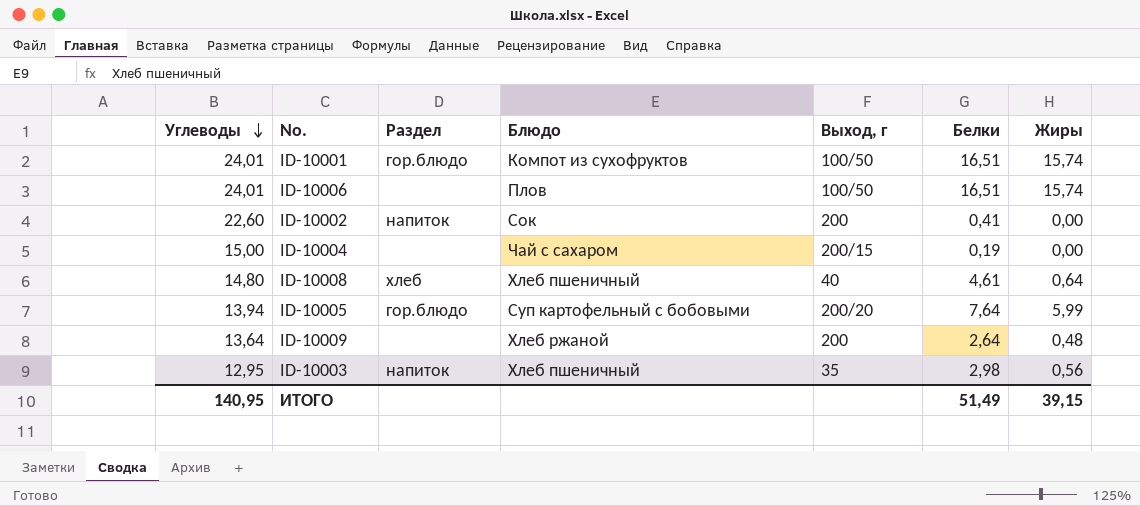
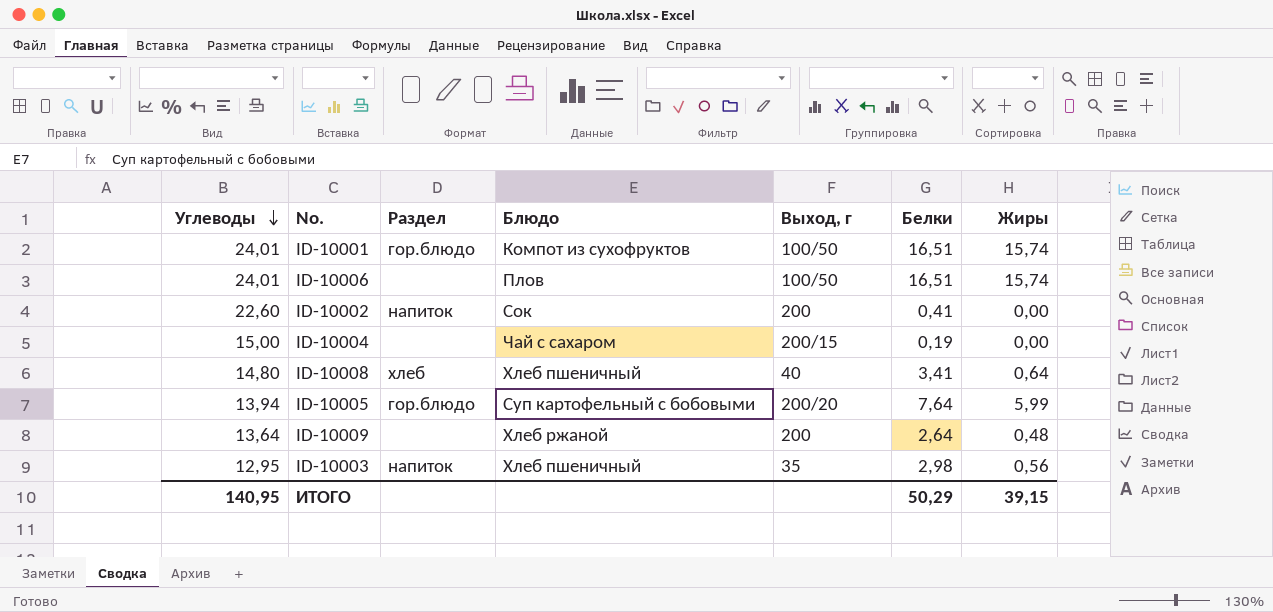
ID-10008 | Белки: 4,61 -> 3,41
ИТОГО | Белки: 51,49 -> 50,29

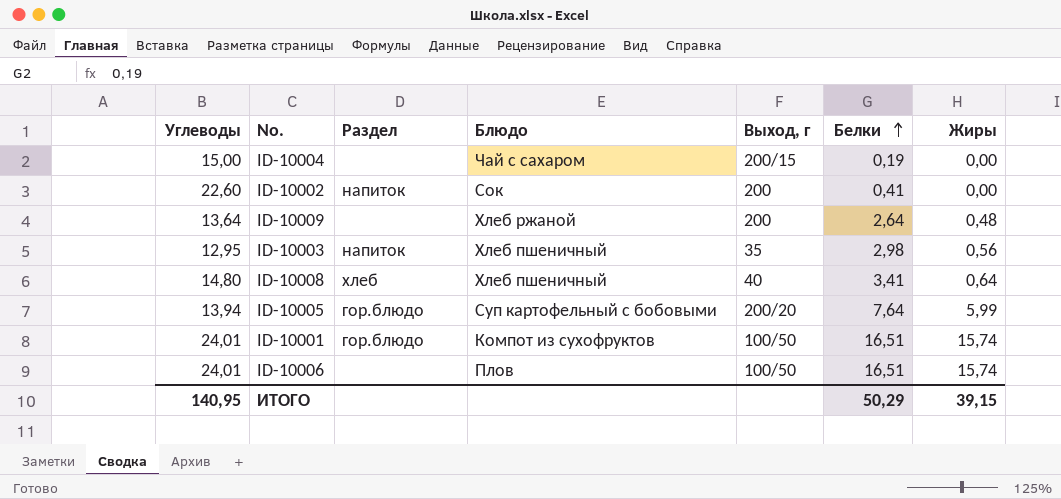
row order: Углеводы descending -> Белки ascending

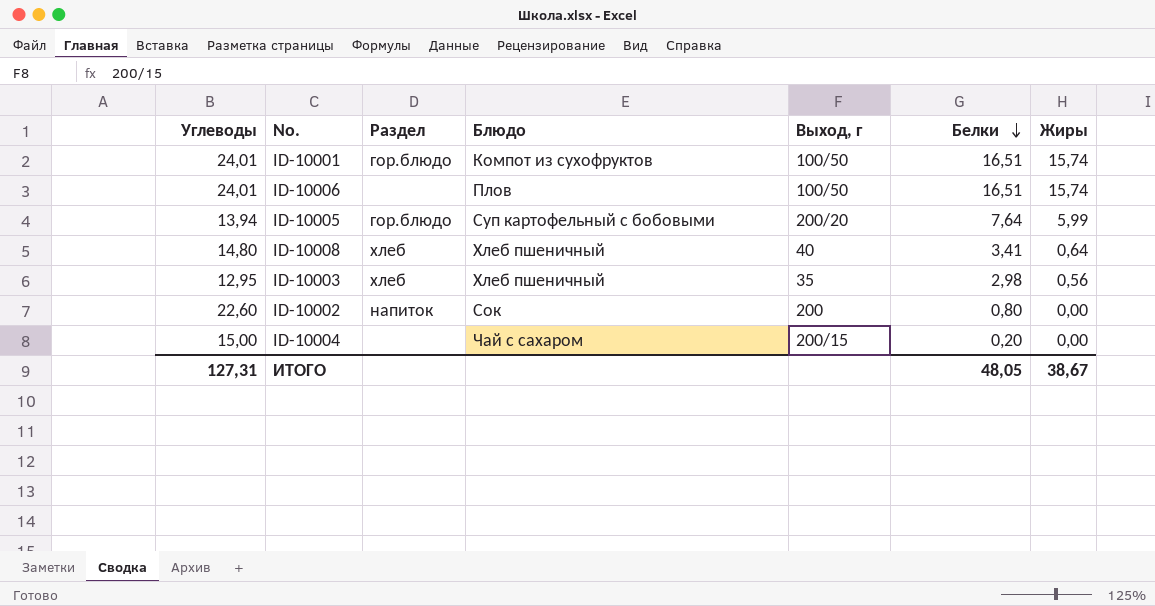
row order: Белки ascending -> Белки descending
row ID-10009: 13,64 | none | Хлеб ржаной | 200 | 2,64 | 0,48 -> none
ID-10003 | Раздел: напиток -> хлеб
ID-10002 | Белки: 0,41 -> 0,80
ID-10004 | Белки: 0,19 -> 0,20
ИТОГО | Углеводы: 140,95 -> 127,31
ИТОГО | Белки: 50,29 -> 48,05
ИТОГО | Жиры: 39,15 -> 38,67

